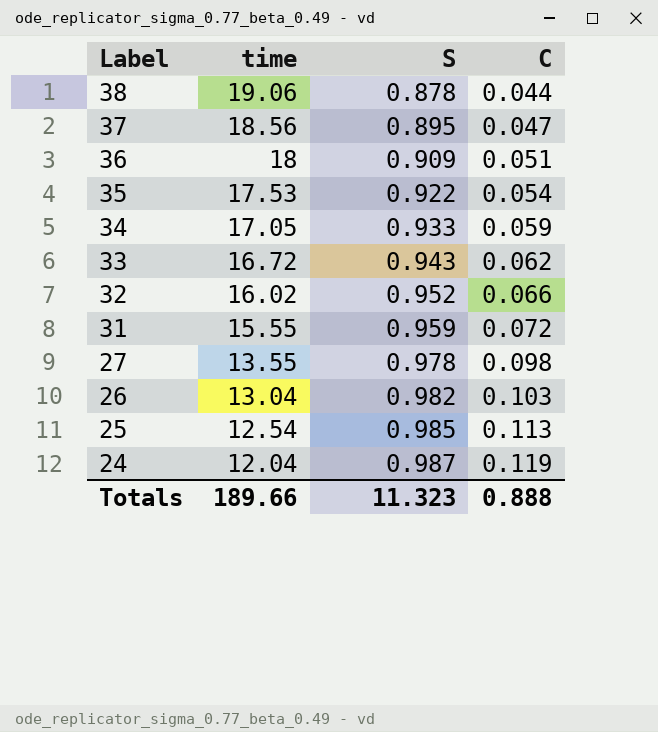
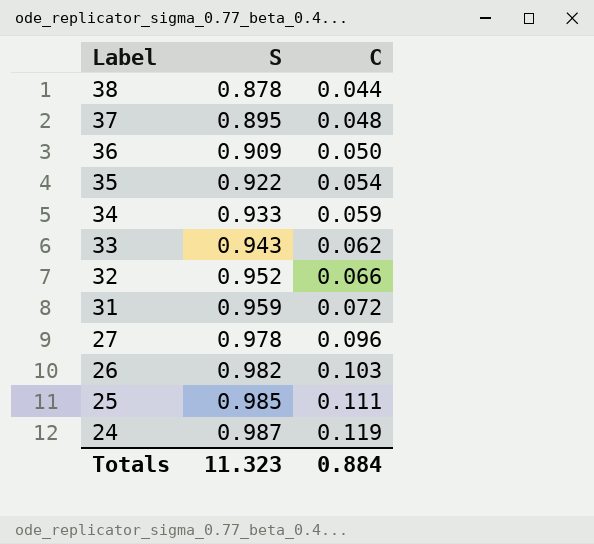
column time | position: 2 -> none
37 | C: 0.047 -> 0.048
36 | C: 0.051 -> 0.050
27 | C: 0.098 -> 0.096
25 | C: 0.113 -> 0.111
Totals | C: 0.888 -> 0.884

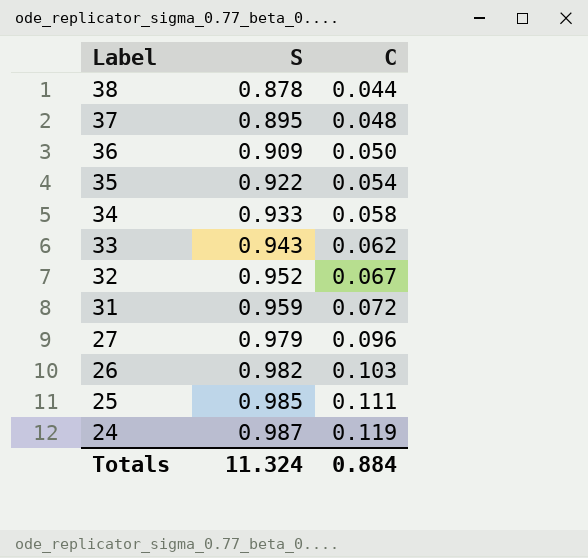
34 | C: 0.059 -> 0.058
32 | C: 0.066 -> 0.067
27 | S: 0.978 -> 0.979
Totals | S: 11.323 -> 11.324

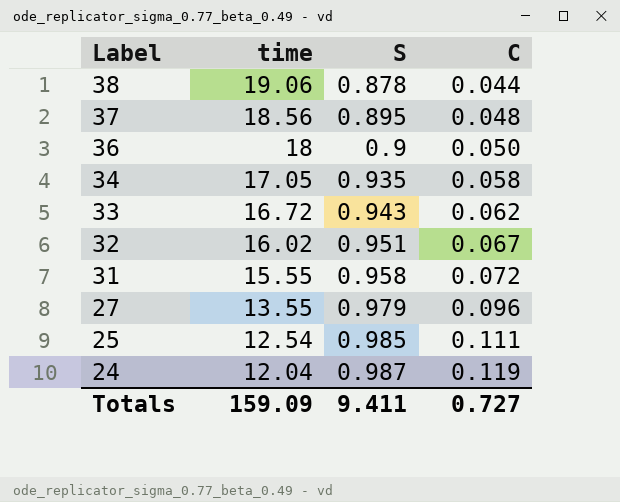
column time | position: none -> 2
row 35: 0.922 | 0.054 -> none
row 26: 0.982 | 0.103 -> none
36 | S: 0.909 -> 0.9
34 | S: 0.933 -> 0.935
32 | S: 0.952 -> 0.951
31 | S: 0.959 -> 0.958
Totals | S: 11.324 -> 9.411
Totals | C: 0.884 -> 0.727

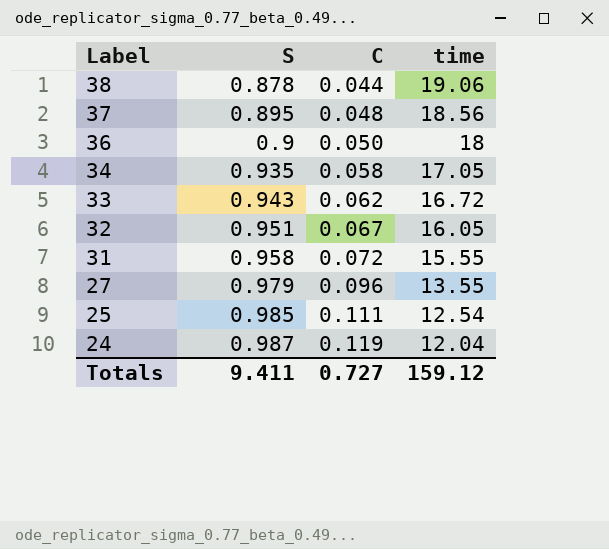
column time | position: 2 -> 4
32 | time: 16.02 -> 16.05
Totals | time: 159.09 -> 159.12

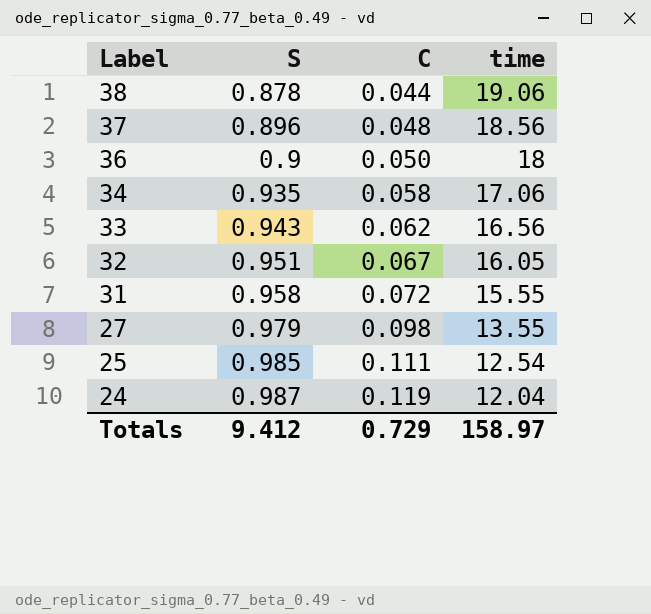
37 | S: 0.895 -> 0.896
34 | time: 17.05 -> 17.06
33 | time: 16.72 -> 16.56
27 | C: 0.096 -> 0.098
Totals | S: 9.411 -> 9.412
Totals | C: 0.727 -> 0.729
Totals | time: 159.12 -> 158.97

